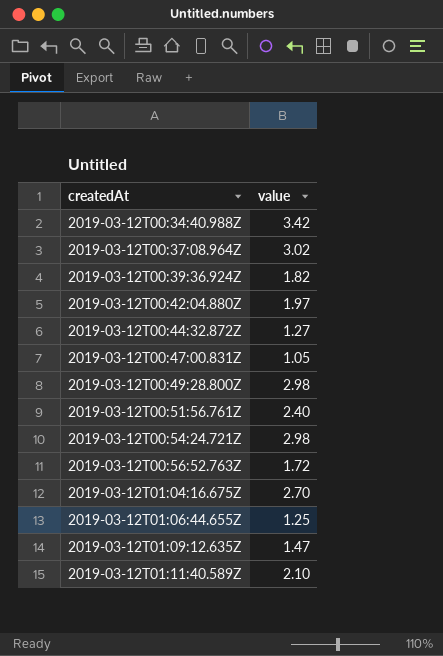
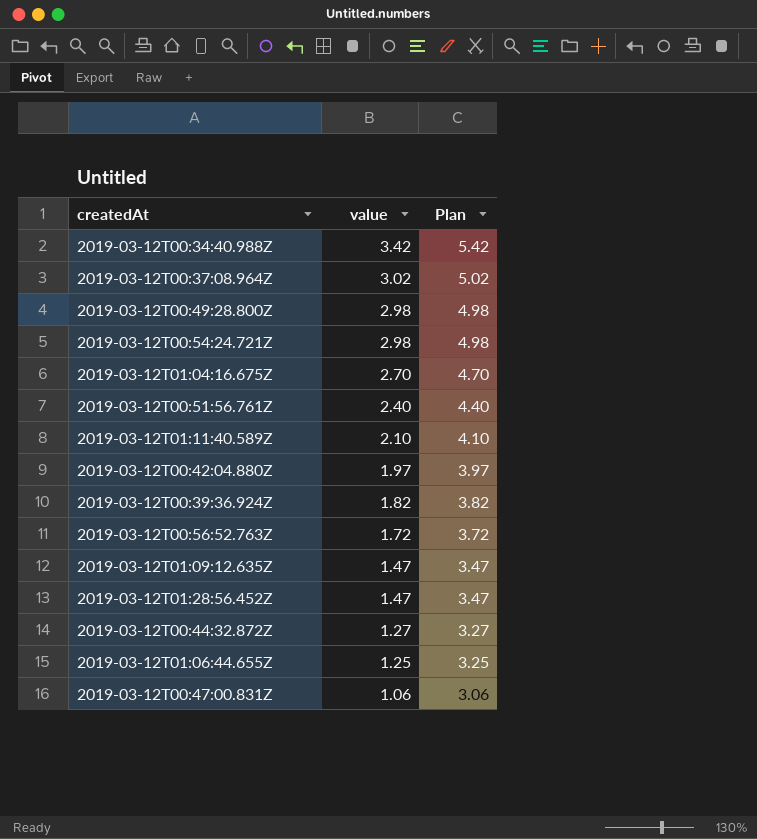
row order: createdAt ascending -> value descending
column Plan | formula: none -> [value] + 2
row 2019-03-12T01:28:56.452Z: none -> 1.47 | 3.47
2019-03-12T00:47:00.831Z | value: 1.05 -> 1.06

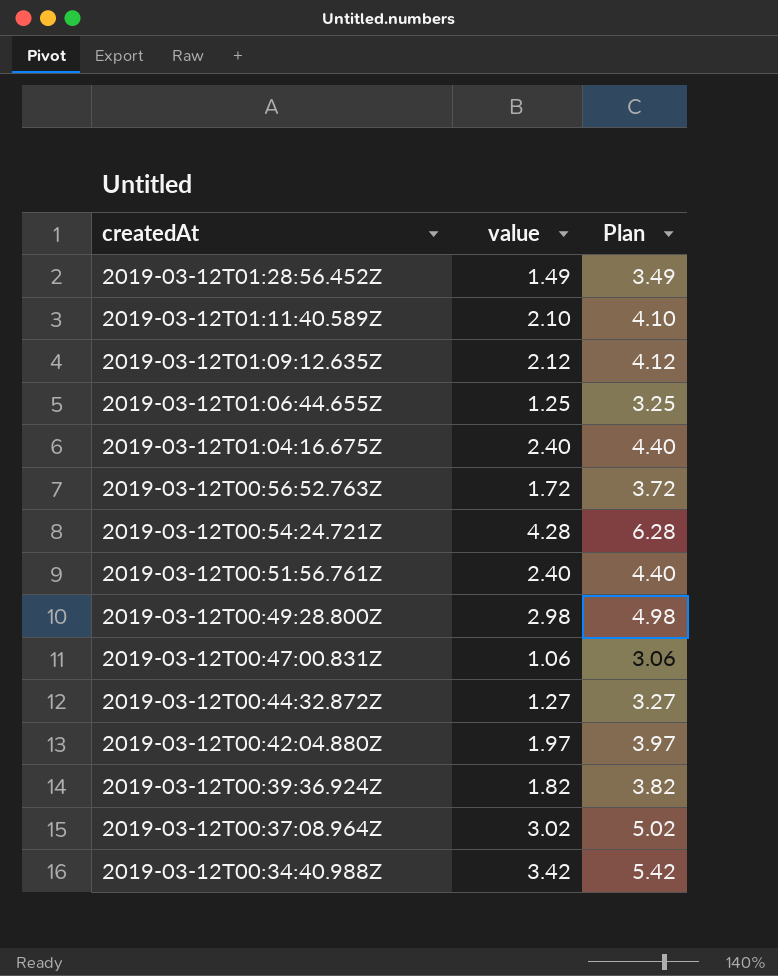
row order: value descending -> createdAt descending
2019-03-12T01:28:56.452Z | value: 1.47 -> 1.49
2019-03-12T01:28:56.452Z | Plan: 3.47 -> 3.49
2019-03-12T01:09:12.635Z | value: 1.47 -> 2.12
2019-03-12T01:09:12.635Z | Plan: 3.47 -> 4.12
2019-03-12T01:04:16.675Z | value: 2.70 -> 2.40
2019-03-12T01:04:16.675Z | Plan: 4.70 -> 4.40
2019-03-12T00:54:24.721Z | value: 2.98 -> 4.28
2019-03-12T00:54:24.721Z | Plan: 4.98 -> 6.28

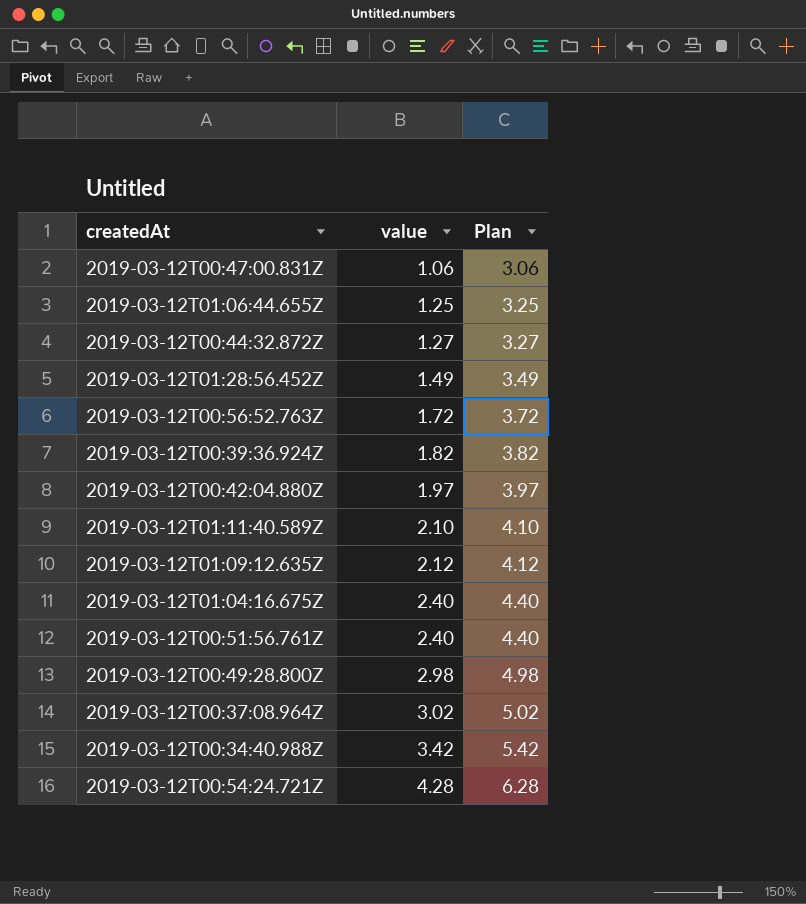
row order: createdAt descending -> value ascending

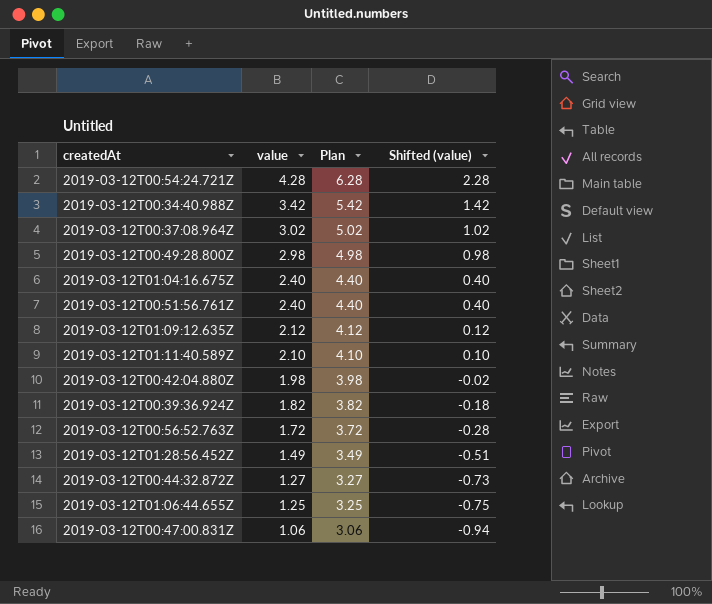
row order: value ascending -> value descending
column Shifted (value) | formula: none -> [value] - 2
2019-03-12T00:42:04.880Z | value: 1.97 -> 1.98
2019-03-12T00:42:04.880Z | Plan: 3.97 -> 3.98

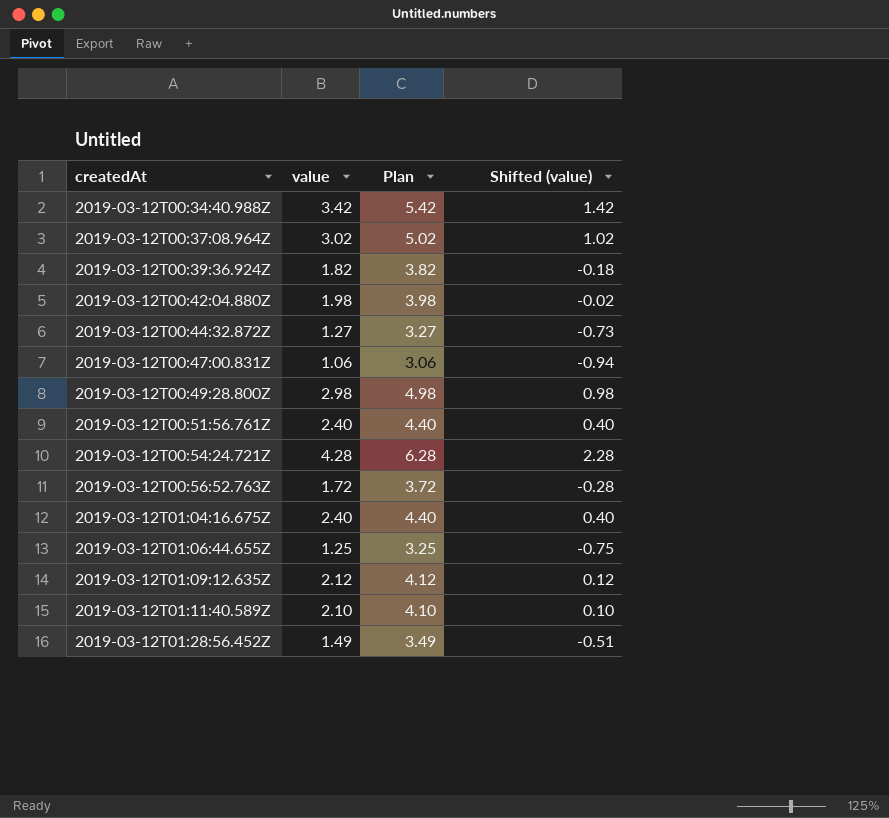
row order: value descending -> createdAt ascending

